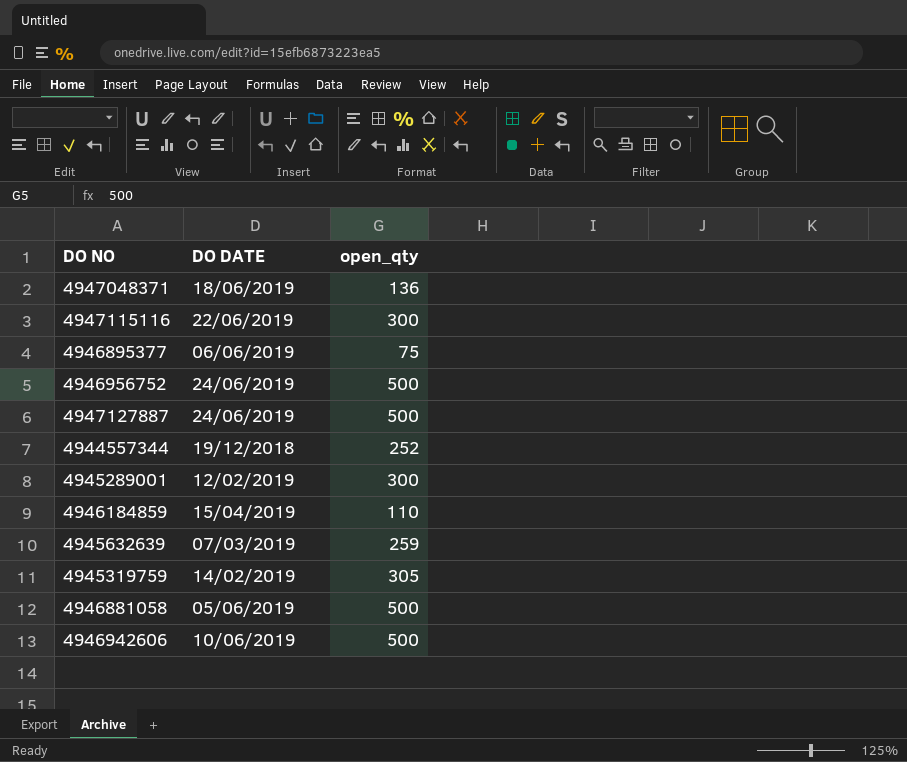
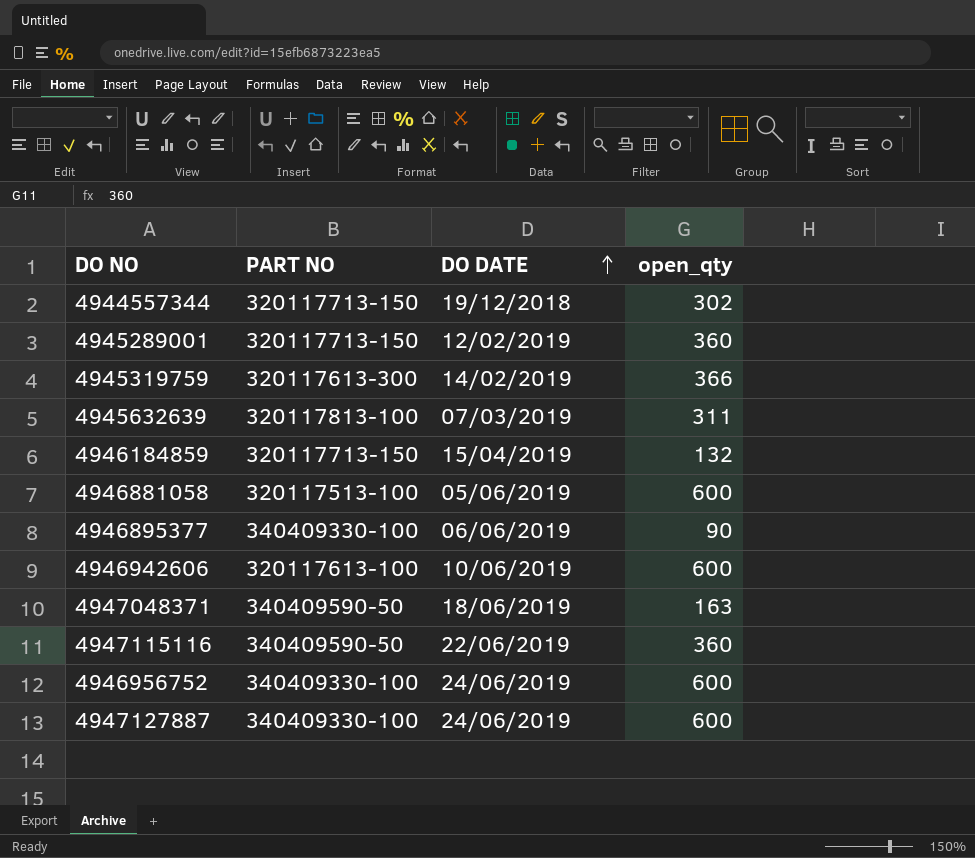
row order: none -> DO DATE ascending
column PART NO | position: none -> 2
4944557344 | open_qty: 252 -> 302
4945289001 | open_qty: 300 -> 360
4945319759 | open_qty: 305 -> 366
4945632639 | open_qty: 259 -> 311
4946184859 | open_qty: 110 -> 132
4946881058 | open_qty: 500 -> 600
4946895377 | open_qty: 75 -> 90
4946942606 | open_qty: 500 -> 600
4947048371 | open_qty: 136 -> 163
4947115116 | open_qty: 300 -> 360
4946956752 | open_qty: 500 -> 600
4947127887 | open_qty: 500 -> 600

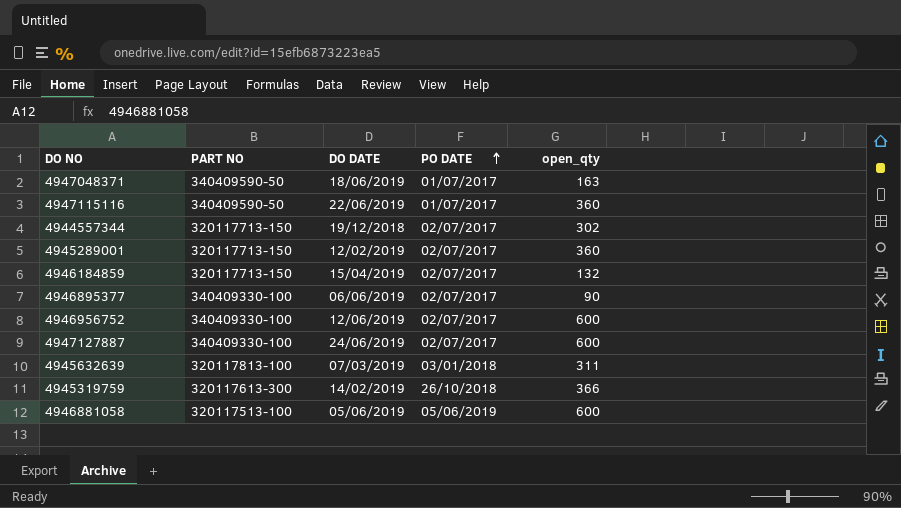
row order: DO DATE ascending -> PO DATE ascending
column PO DATE | position: none -> 4
row 4946942606: 320117613-100 | 10/06/2019 | 600 -> none
4946956752 | DO DATE: 24/06/2019 -> 12/06/2019

